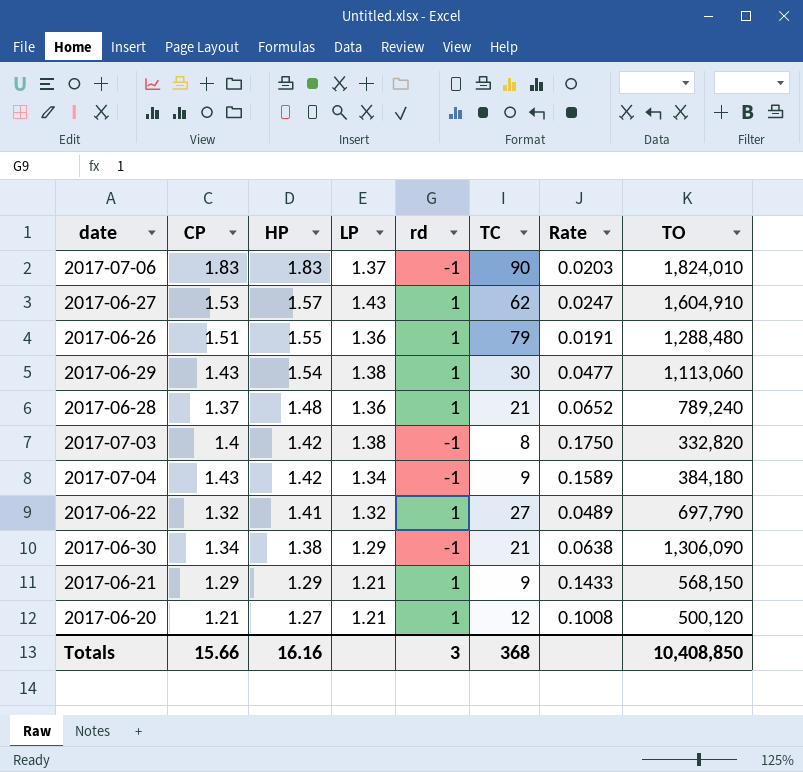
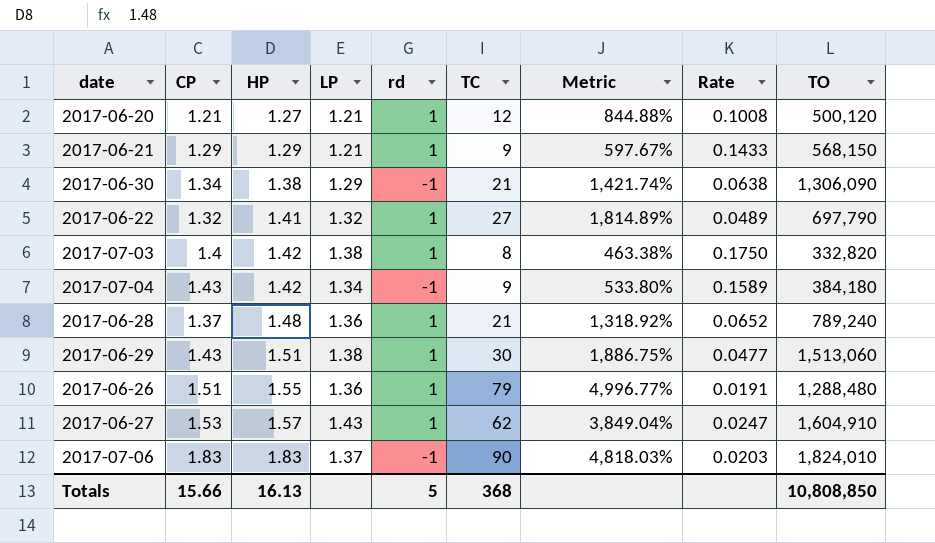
row order: HP descending -> HP ascending
column Metric | formula: none -> ([TC] - [HP]) / [HP]
2017-07-03 | rd: -1 -> 1
2017-06-29 | HP: 1.54 -> 1.51
2017-06-29 | TO: 1,113,060 -> 1,513,060
Totals | HP: 16.16 -> 16.13
Totals | rd: 3 -> 5
Totals | TO: 10,408,850 -> 10,808,850

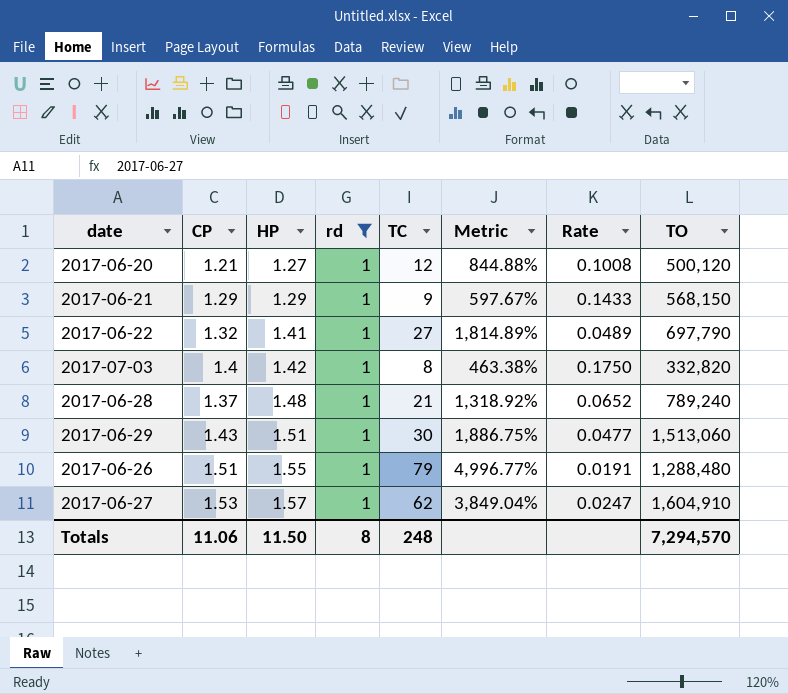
filter: none -> rd = 1
column LP | position: 4 -> none
Totals | CP: 15.66 -> 11.06
Totals | HP: 16.13 -> 11.50
Totals | rd: 5 -> 8
Totals | TC: 368 -> 248
Totals | TO: 10,808,850 -> 7,294,570

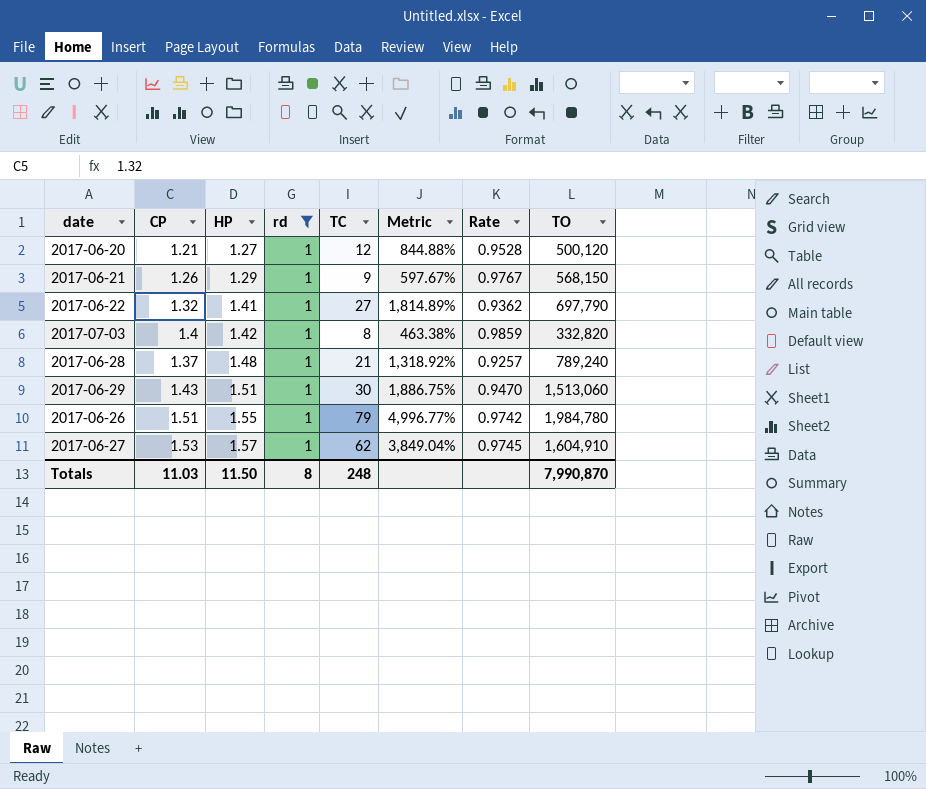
column Rate | formula: [CP] / [TC] -> [CP] / [HP]
2017-06-21 | CP: 1.29 -> 1.26
2017-06-26 | TO: 1,288,480 -> 1,984,780
Totals | CP: 11.06 -> 11.03
Totals | TO: 7,294,570 -> 7,990,870

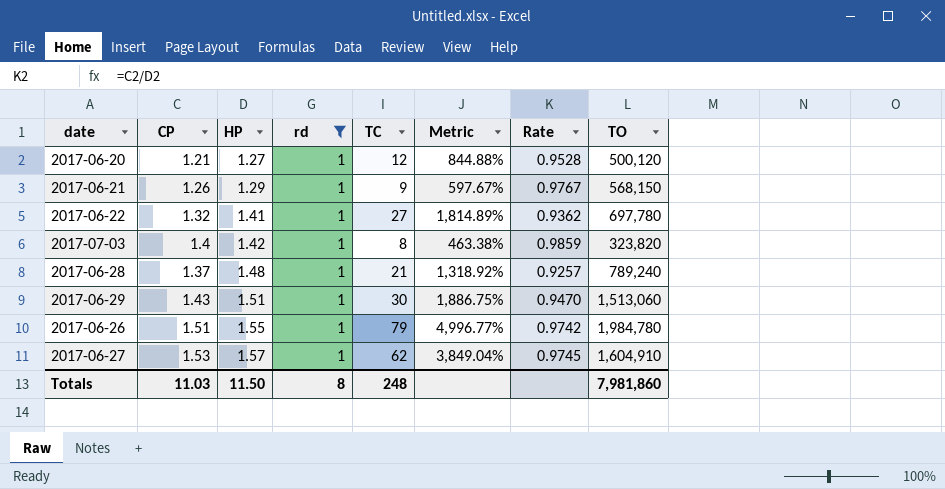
2017-06-22 | TO: 697,790 -> 697,780
2017-07-03 | TO: 332,820 -> 323,820
Totals | TO: 7,990,870 -> 7,981,860

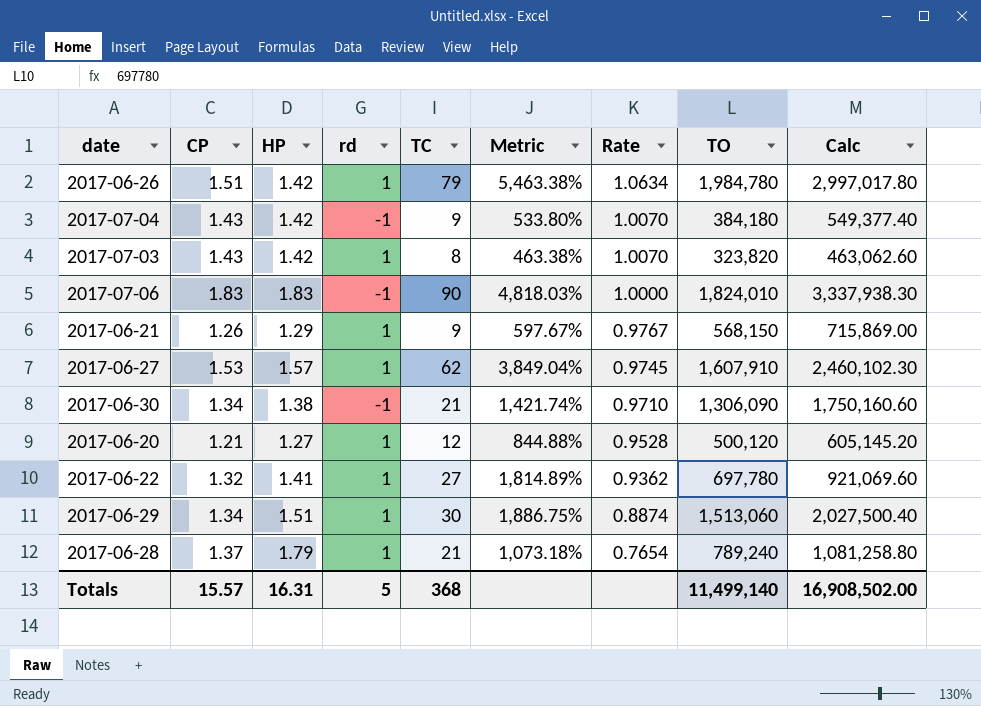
filter: rd = 1 -> none
row order: HP ascending -> Rate descending
column Calc | formula: none -> [CP] * [TO]
2017-06-26 | HP: 1.55 -> 1.42
2017-06-26 | Metric: 4,996.77% -> 5,463.38%
2017-06-26 | Rate: 0.9742 -> 1.0634
2017-07-03 | CP: 1.4 -> 1.43
2017-07-03 | Rate: 0.9859 -> 1.0070
2017-06-27 | TO: 1,604,910 -> 1,607,910
2017-06-29 | CP: 1.43 -> 1.34
2017-06-29 | Rate: 0.9470 -> 0.8874
2017-06-28 | HP: 1.48 -> 1.79
2017-06-28 | Metric: 1,318.92% -> 1,073.18%
2017-06-28 | Rate: 0.9257 -> 0.7654
Totals | CP: 11.03 -> 15.57
Totals | HP: 11.50 -> 16.31
Totals | rd: 8 -> 5
Totals | TC: 248 -> 368
Totals | TO: 7,981,860 -> 11,499,140

